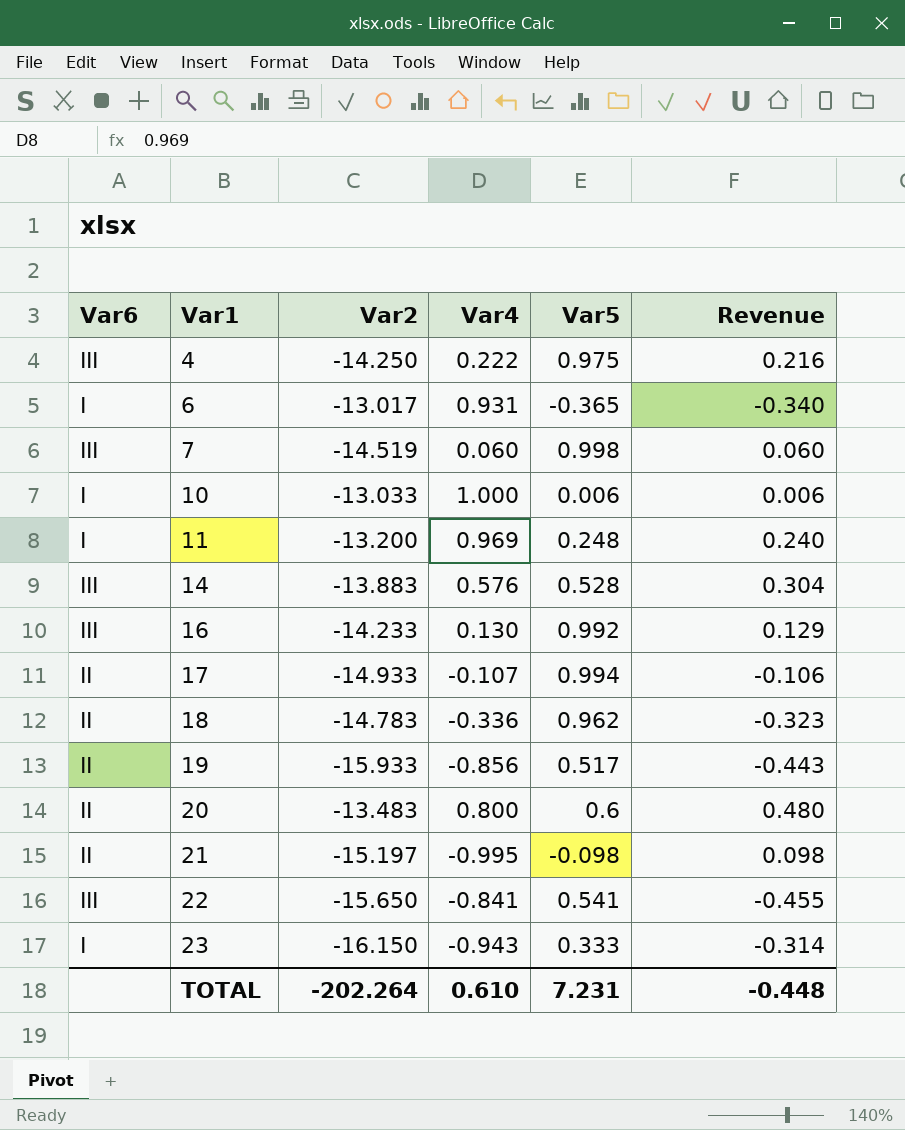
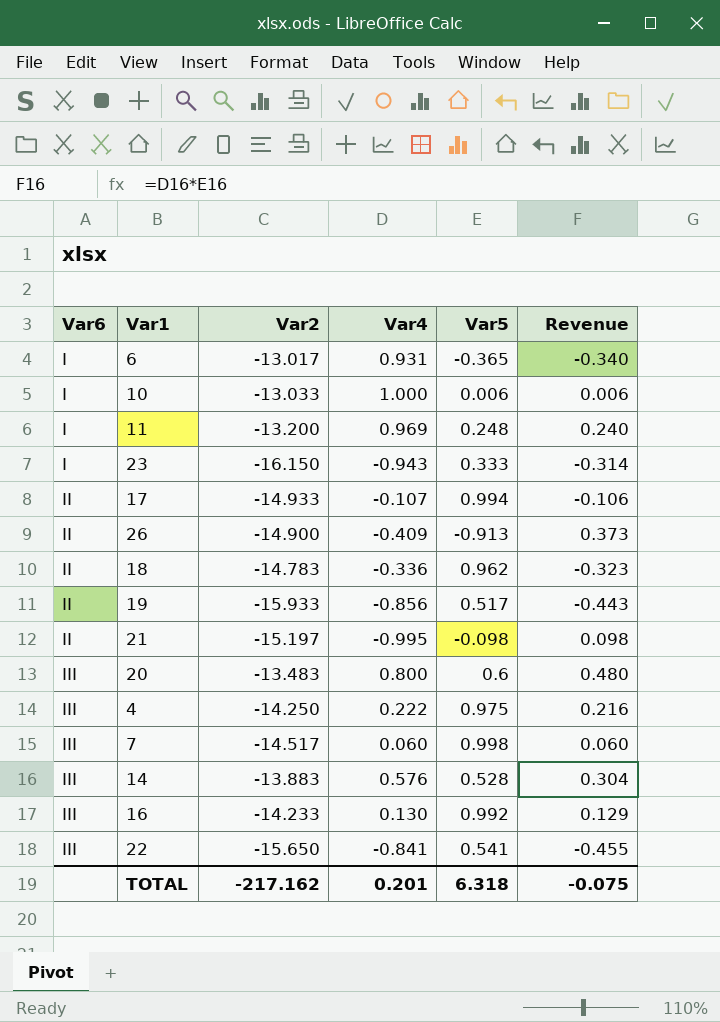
row order: Var1 ascending -> Var6 ascending
row 26: none -> II | -14.900 | -0.409 | -0.913 | 0.373
20 | Var6: II -> III
7 | Var2: -14.519 -> -14.517
TOTAL | Var2: -202.264 -> -217.162
TOTAL | Var4: 0.610 -> 0.201
TOTAL | Var5: 7.231 -> 6.318
TOTAL | Revenue: -0.448 -> -0.075

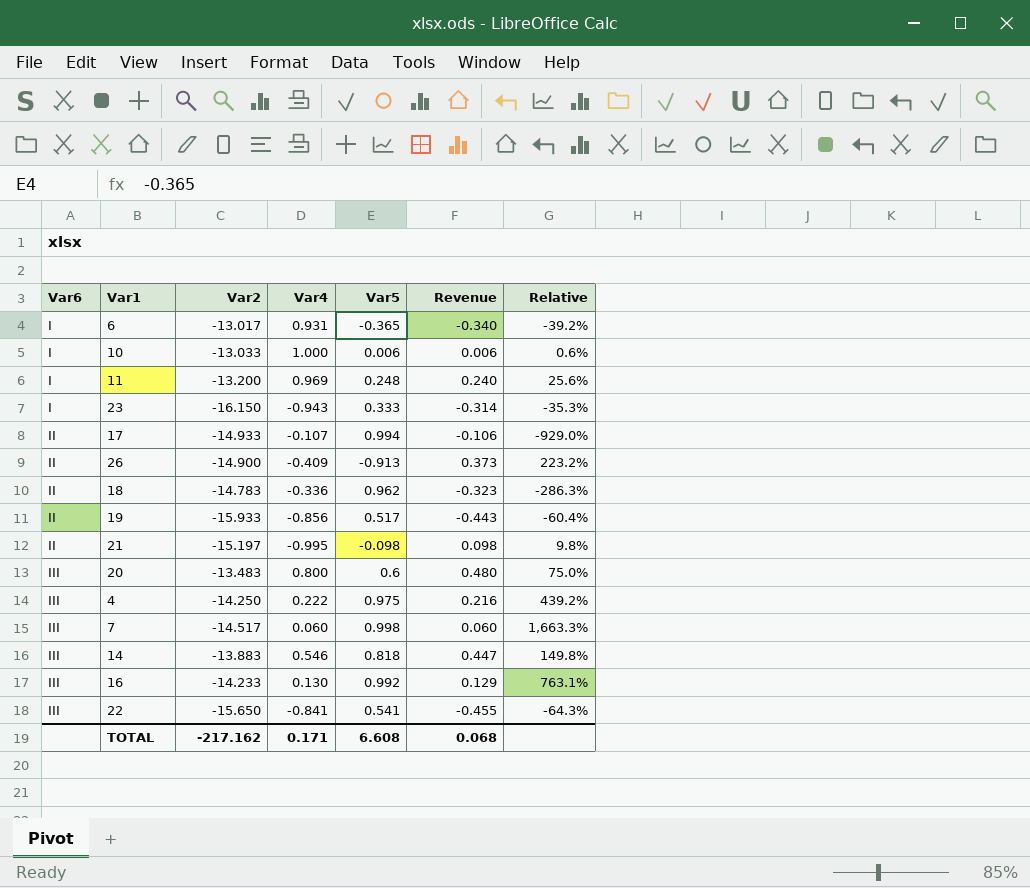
column Relative | formula: none -> [Var5] / [Var4]
14 | Var4: 0.576 -> 0.546
14 | Var5: 0.528 -> 0.818
14 | Revenue: 0.304 -> 0.447
TOTAL | Var4: 0.201 -> 0.171
TOTAL | Var5: 6.318 -> 6.608
TOTAL | Revenue: -0.075 -> 0.068

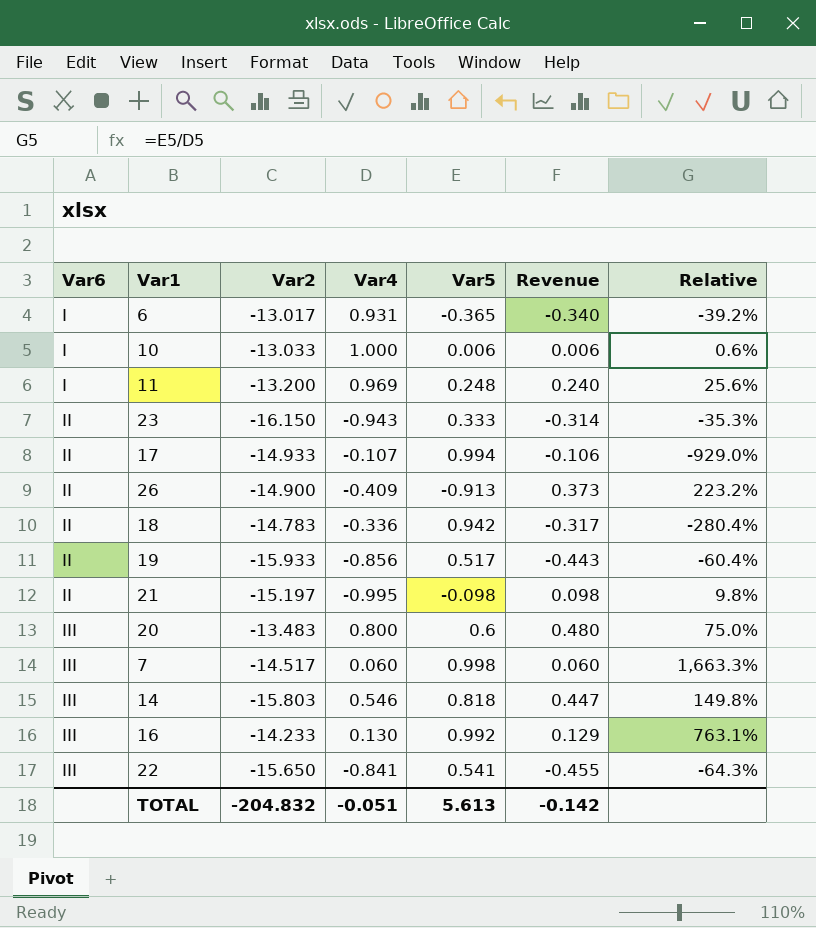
row 4: III | -14.250 | 0.222 | 0.975 | 0.216 | 439.2% -> none
23 | Var6: I -> II
18 | Var5: 0.962 -> 0.942
18 | Revenue: -0.323 -> -0.317
18 | Relative: -286.3% -> -280.4%
14 | Var2: -13.883 -> -15.803
TOTAL | Var2: -217.162 -> -204.832
TOTAL | Var4: 0.171 -> -0.051
TOTAL | Var5: 6.608 -> 5.613
TOTAL | Revenue: 0.068 -> -0.142

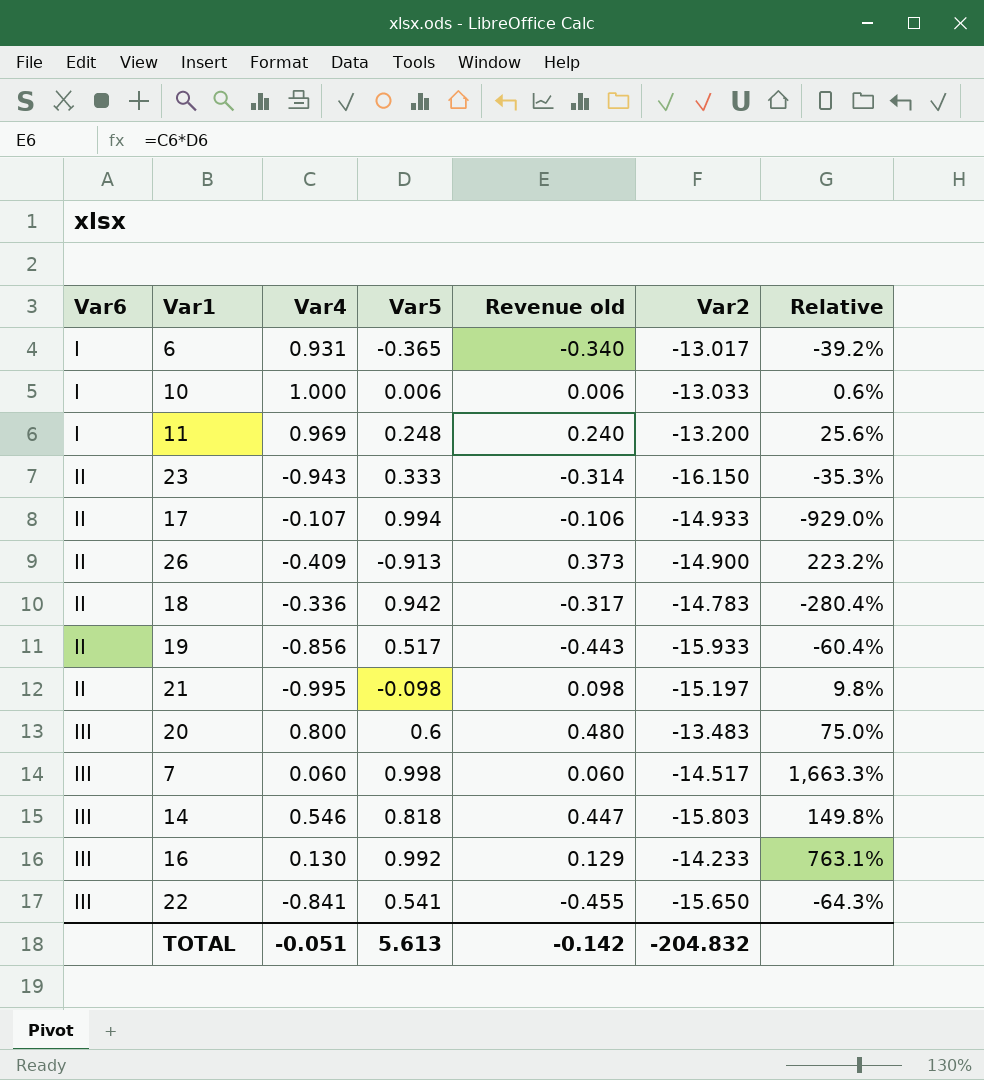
column name: Revenue -> Revenue old
column Var2 | position: 3 -> 6

